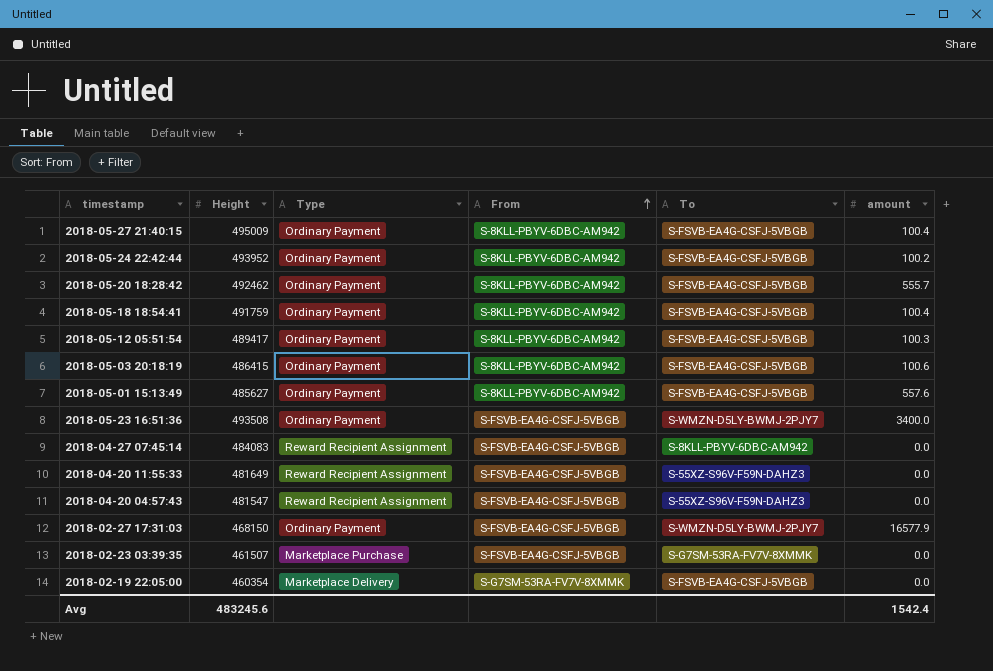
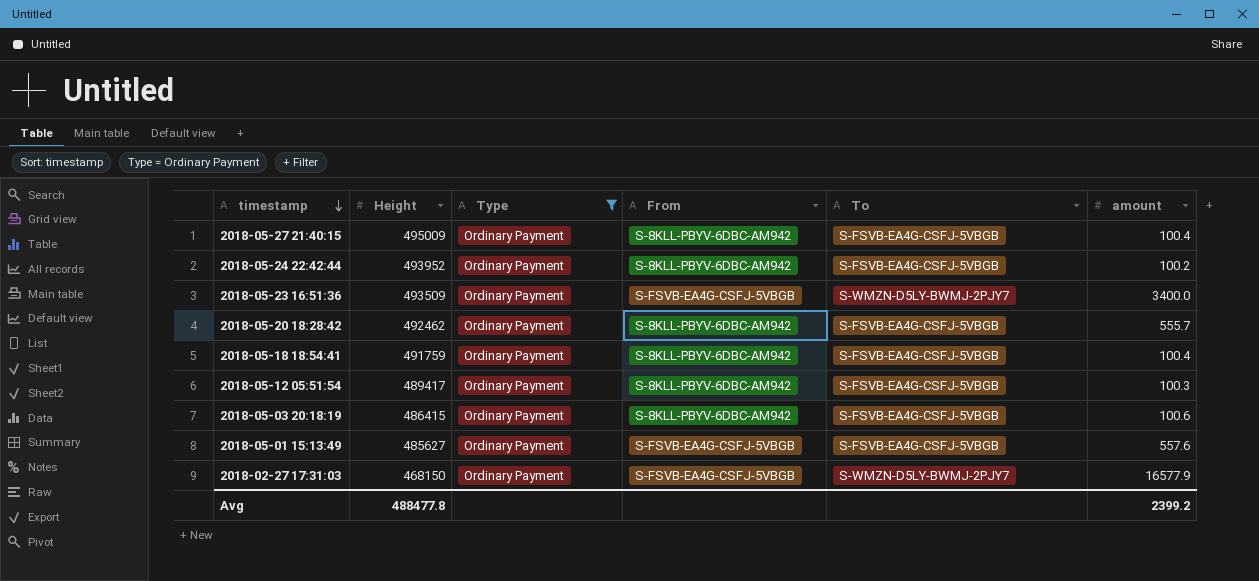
filter: none -> Type = Ordinary Payment
row order: From ascending -> timestamp descending
2018-05-23 16:51:36 | Height: 493508 -> 493509
2018-05-01 15:13:49 | From: S-8KLL-PBYV-6DBC-AM942 -> S-FSVB-EA4G-CSFJ-5VBGB
Avg | Height: 483245.6 -> 488477.8
Avg | amount: 1542.4 -> 2399.2

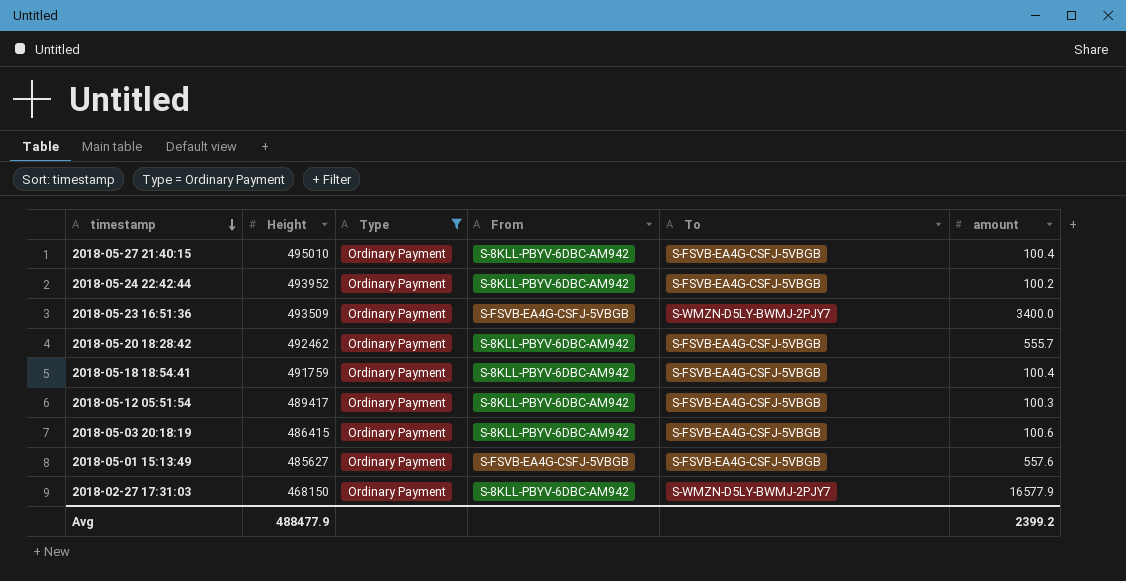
2018-05-27 21:40:15 | Height: 495009 -> 495010
2018-02-27 17:31:03 | From: S-FSVB-EA4G-CSFJ-5VBGB -> S-8KLL-PBYV-6DBC-AM942
Avg | Height: 488477.8 -> 488477.9

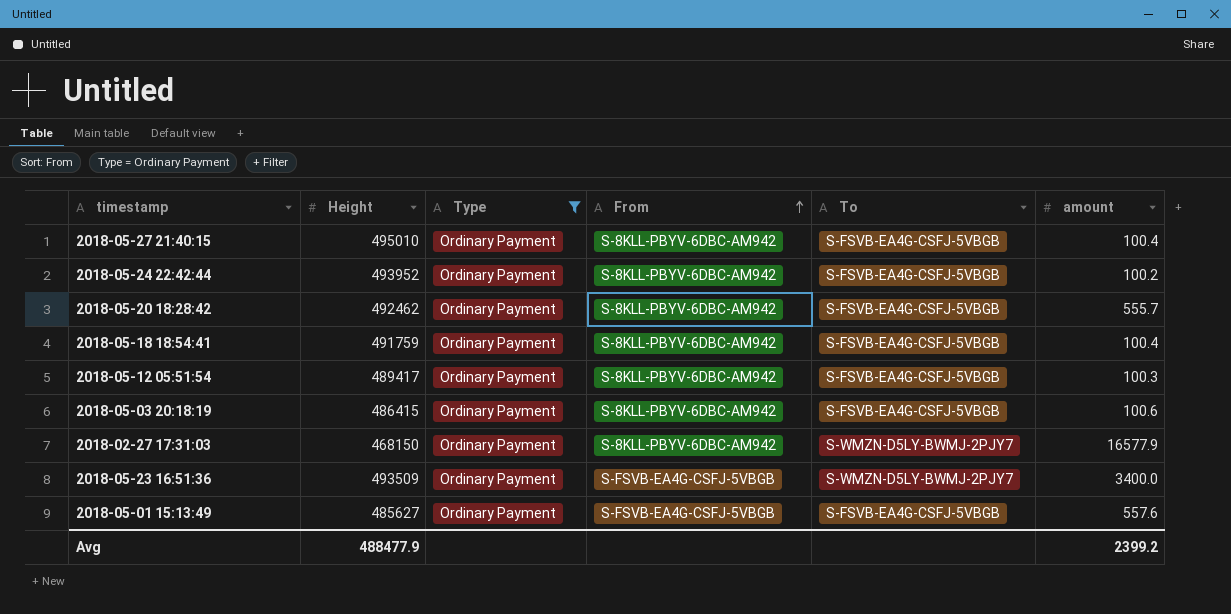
row order: timestamp descending -> From ascending

